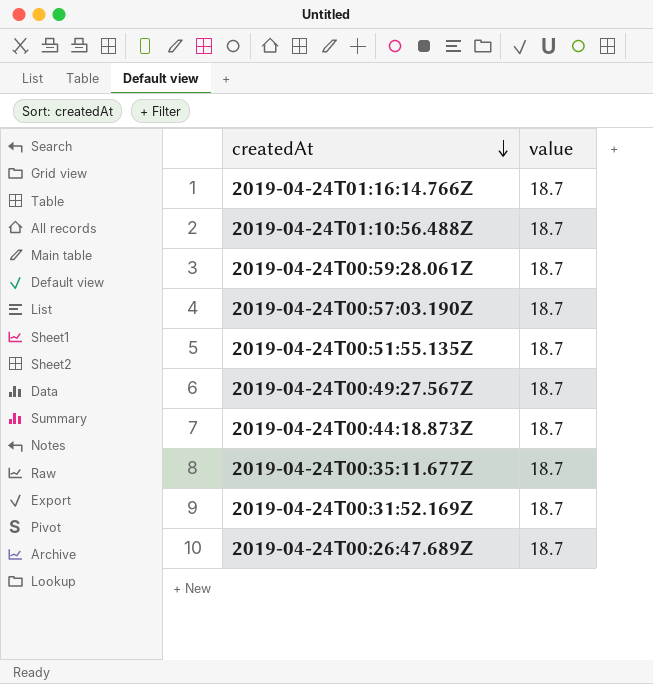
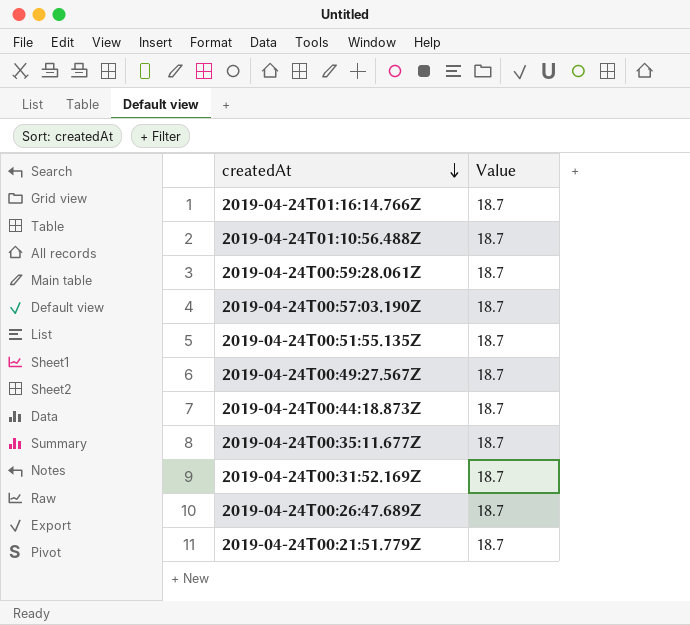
column name: value -> Value
row 2019-04-24T00:21:51.779Z: none -> 18.7

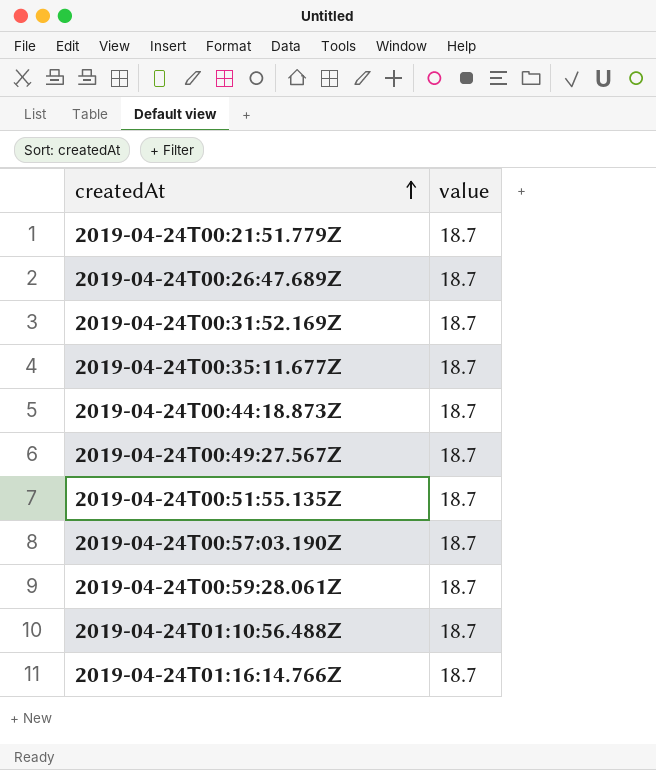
row order: createdAt descending -> createdAt ascending
column name: Value -> value

